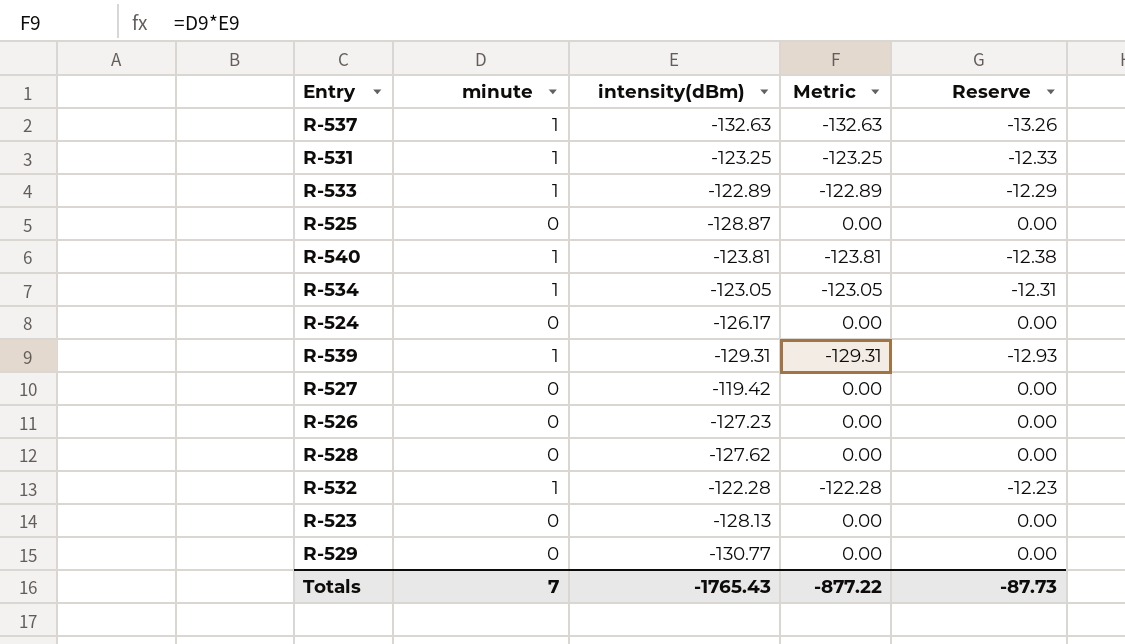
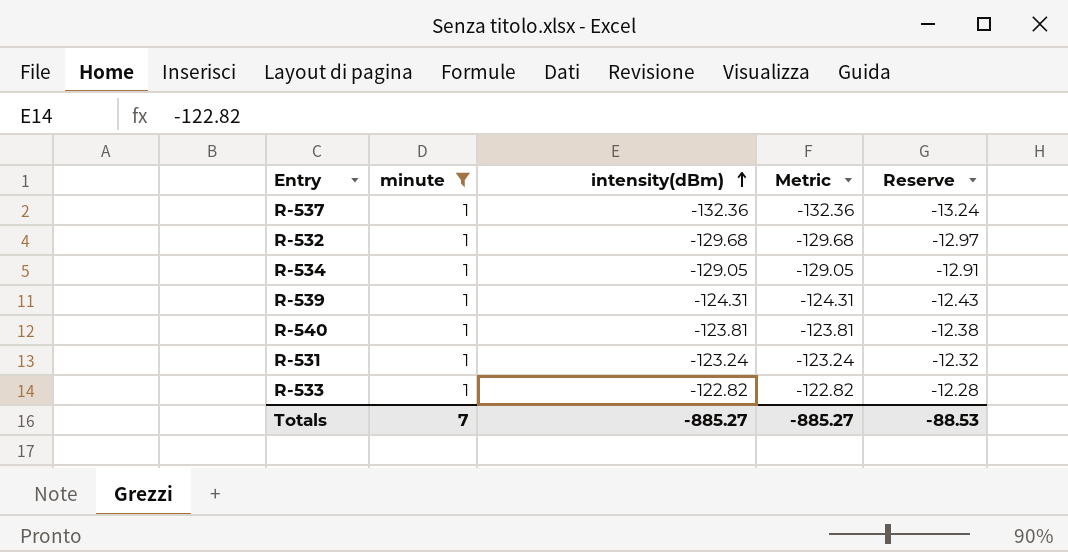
filter: none -> minute = 1
row order: none -> intensity(dBm) ascending
R-537 | intensity(dBm): -132.63 -> -132.36
R-537 | Metric: -132.63 -> -132.36
R-537 | Reserve: -13.26 -> -13.24
R-532 | intensity(dBm): -122.28 -> -129.68
R-532 | Metric: -122.28 -> -129.68
R-532 | Reserve: -12.23 -> -12.97
R-534 | intensity(dBm): -123.05 -> -129.05
R-534 | Metric: -123.05 -> -129.05
R-534 | Reserve: -12.31 -> -12.91
R-539 | intensity(dBm): -129.31 -> -124.31
R-539 | Metric: -129.31 -> -124.31
R-539 | Reserve: -12.93 -> -12.43
R-531 | intensity(dBm): -123.25 -> -123.24
R-531 | Metric: -123.25 -> -123.24
R-531 | Reserve: -12.33 -> -12.32
R-533 | intensity(dBm): -122.89 -> -122.82
R-533 | Metric: -122.89 -> -122.82
R-533 | Reserve: -12.29 -> -12.28
Totals | intensity(dBm): -1765.43 -> -885.27
Totals | Metric: -877.22 -> -885.27
Totals | Reserve: -87.73 -> -88.53

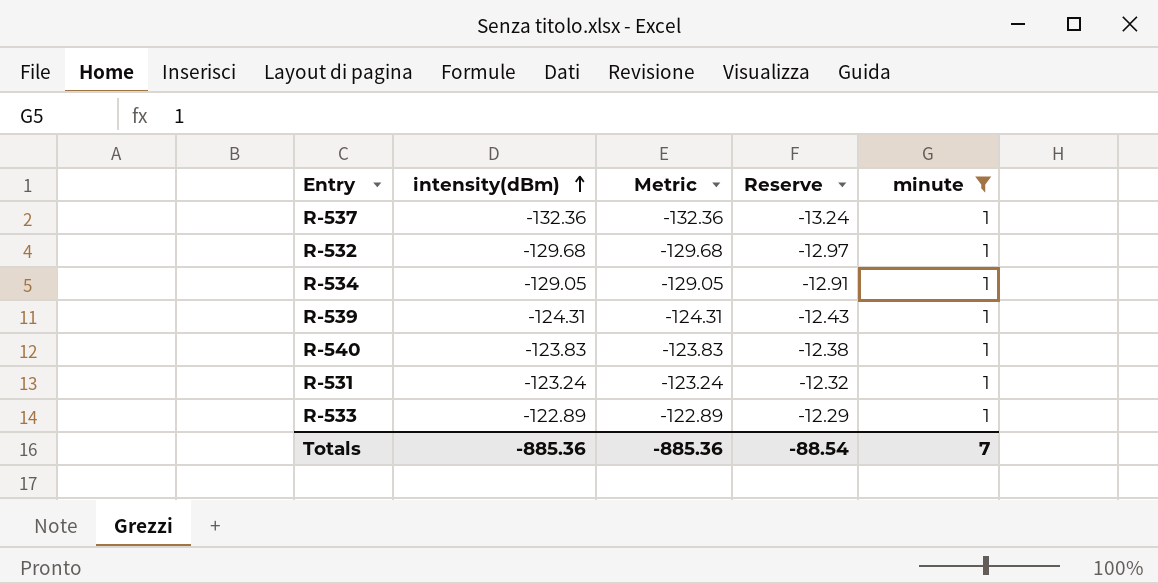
column minute | position: 2 -> 5
R-540 | intensity(dBm): -123.81 -> -123.83
R-540 | Metric: -123.81 -> -123.83
R-533 | intensity(dBm): -122.82 -> -122.89
R-533 | Metric: -122.82 -> -122.89
R-533 | Reserve: -12.28 -> -12.29
Totals | intensity(dBm): -885.27 -> -885.36
Totals | Metric: -885.27 -> -885.36
Totals | Reserve: -88.53 -> -88.54

